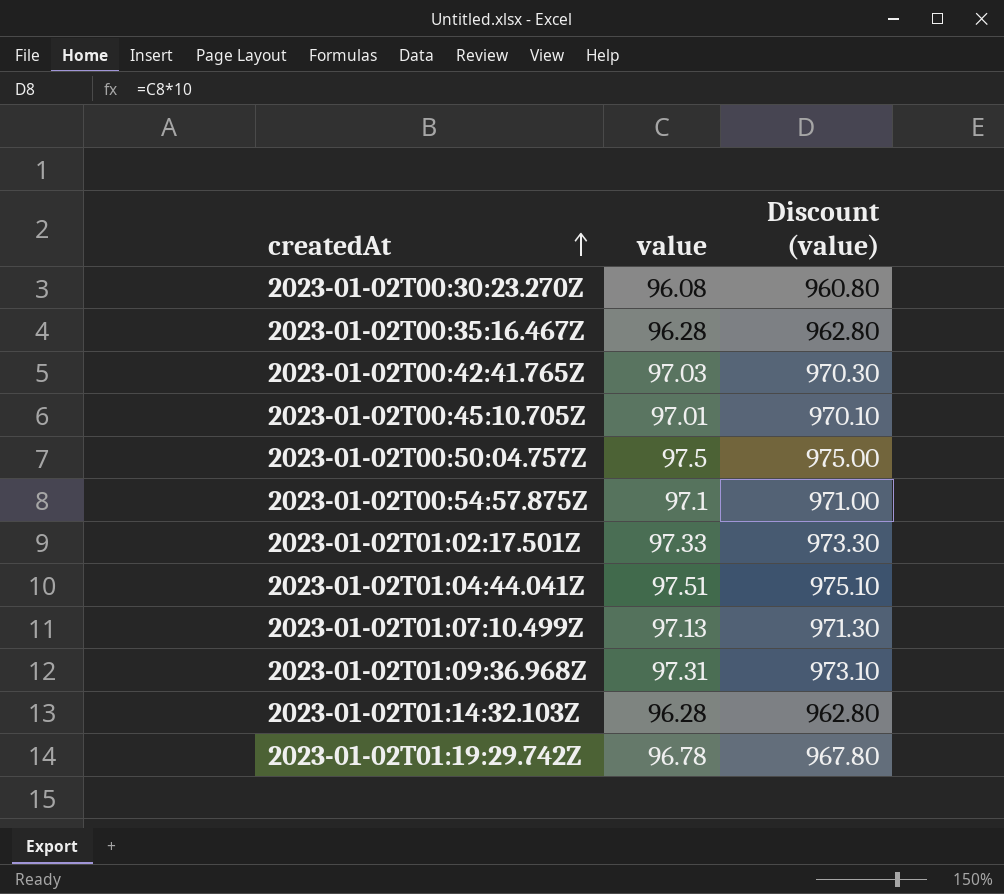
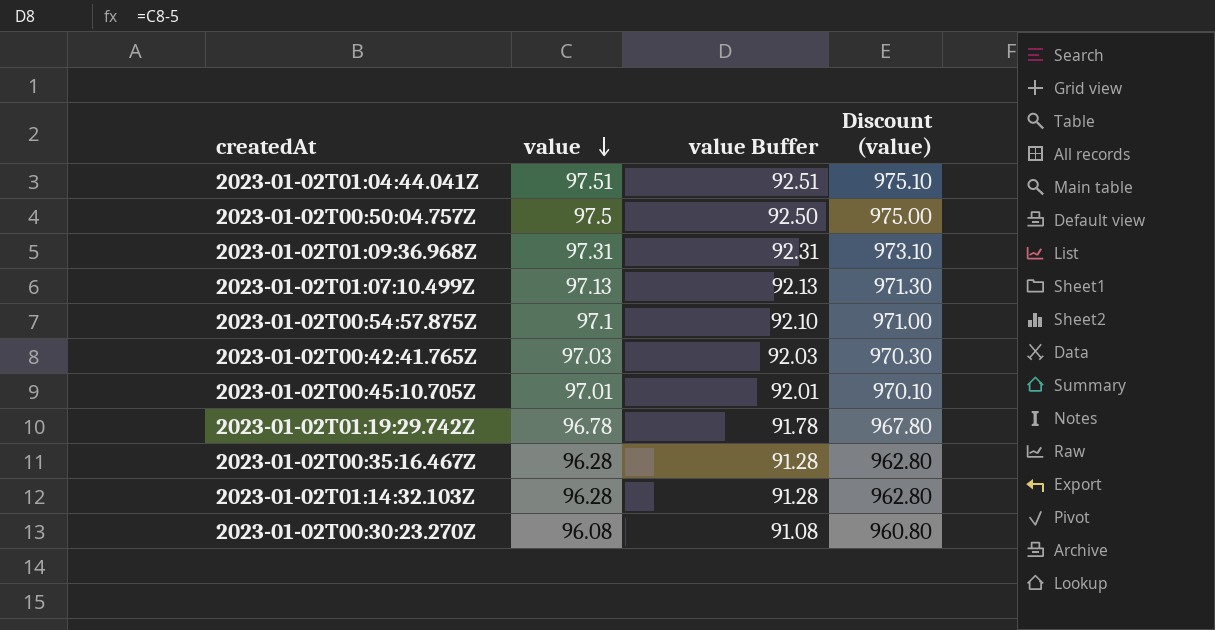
row order: createdAt ascending -> value descending
column value Buffer | formula: none -> [value] - 5
row 2023-01-02T01:02:17.501Z: 97.33 | 973.30 -> none

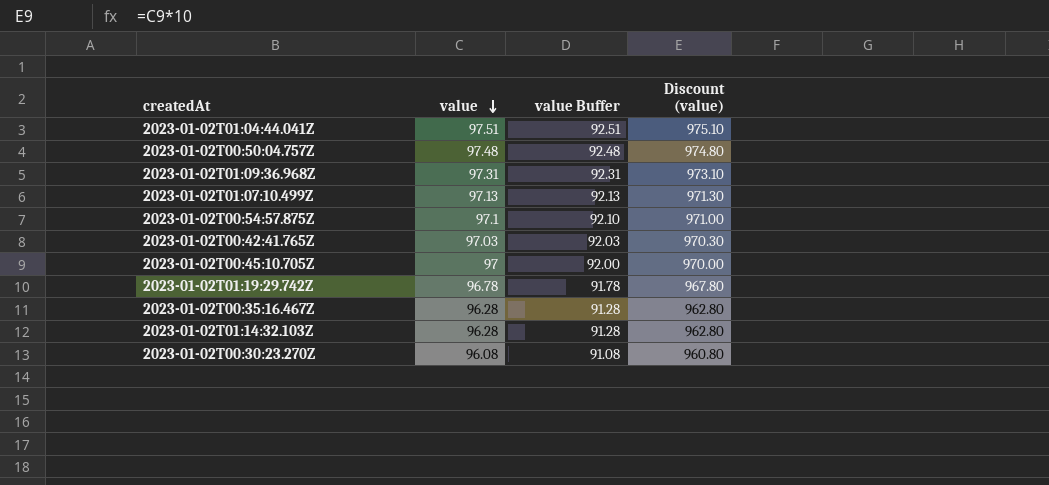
2023-01-02T00:50:04.757Z | value: 97.5 -> 97.48
2023-01-02T00:50:04.757Z | value Buffer: 92.50 -> 92.48
2023-01-02T00:50:04.757Z | Discount (value): 975.00 -> 974.80
2023-01-02T00:45:10.705Z | value: 97.01 -> 97
2023-01-02T00:45:10.705Z | value Buffer: 92.01 -> 92.00
2023-01-02T00:45:10.705Z | Discount (value): 970.10 -> 970.00

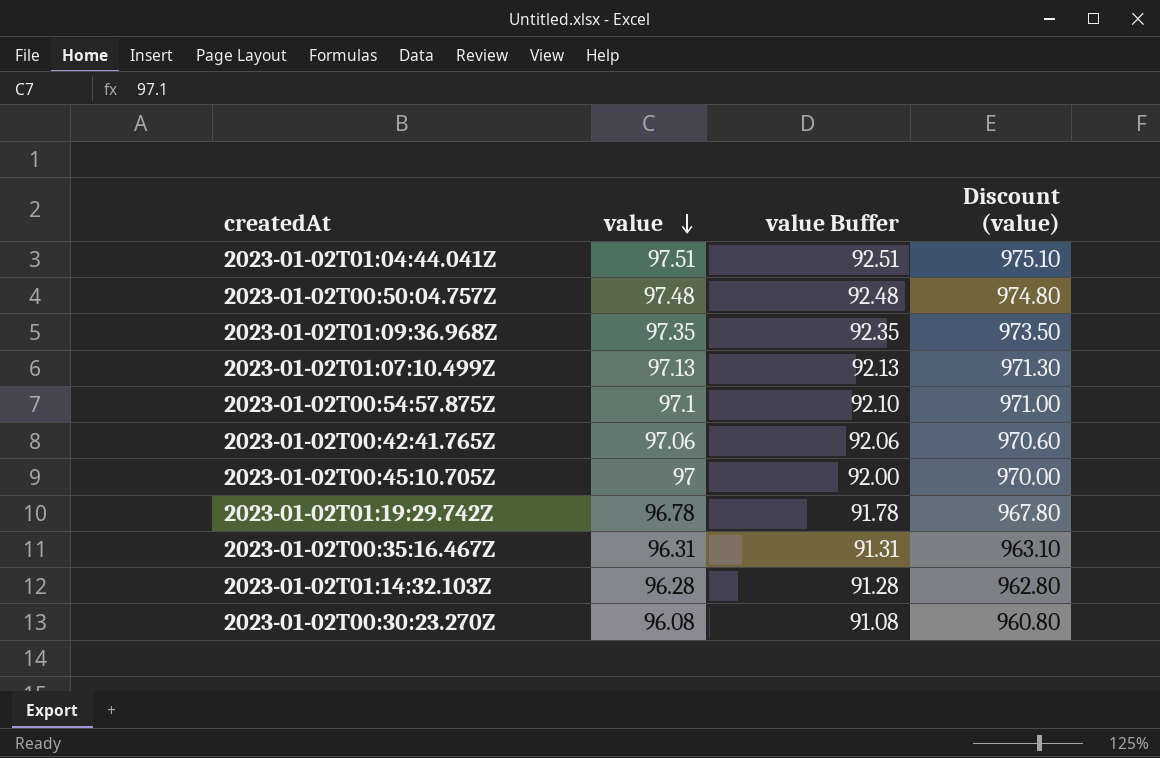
2023-01-02T01:09:36.968Z | value: 97.31 -> 97.35
2023-01-02T01:09:36.968Z | value Buffer: 92.31 -> 92.35
2023-01-02T01:09:36.968Z | Discount (value): 973.10 -> 973.50
2023-01-02T00:42:41.765Z | value: 97.03 -> 97.06
2023-01-02T00:42:41.765Z | value Buffer: 92.03 -> 92.06
2023-01-02T00:42:41.765Z | Discount (value): 970.30 -> 970.60
2023-01-02T00:35:16.467Z | value: 96.28 -> 96.31
2023-01-02T00:35:16.467Z | value Buffer: 91.28 -> 91.31
2023-01-02T00:35:16.467Z | Discount (value): 962.80 -> 963.10

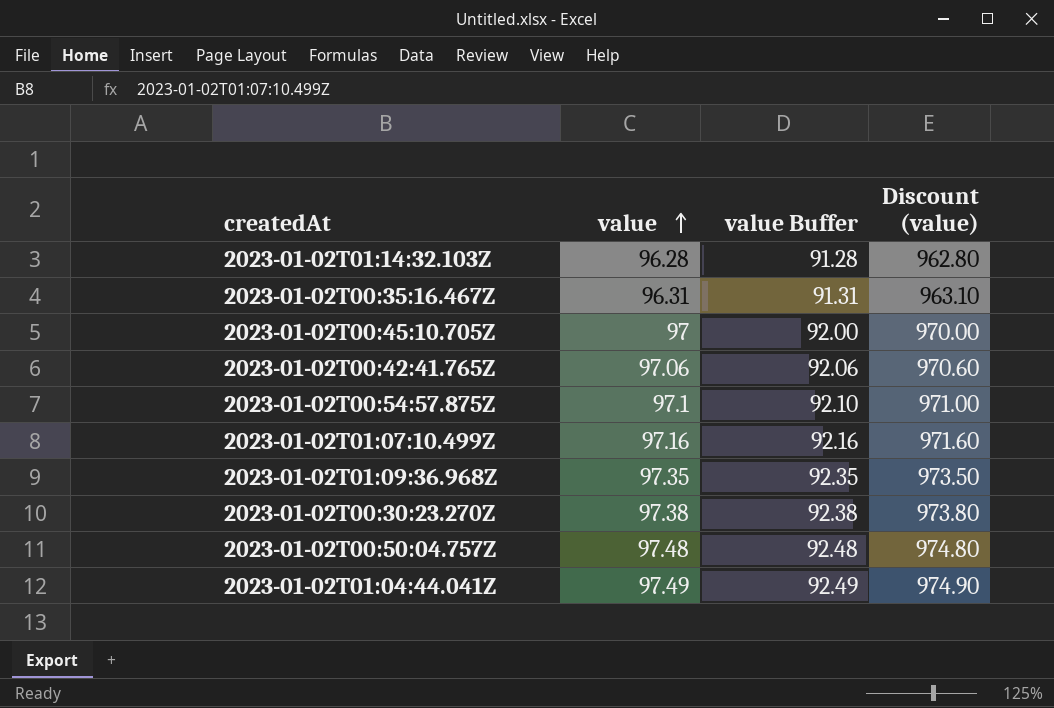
row order: value descending -> value ascending
row 2023-01-02T01:19:29.742Z: 96.78 | 91.78 | 967.80 -> none
2023-01-02T01:07:10.499Z | value: 97.13 -> 97.16
2023-01-02T01:07:10.499Z | value Buffer: 92.13 -> 92.16
2023-01-02T01:07:10.499Z | Discount (value): 971.30 -> 971.60
2023-01-02T00:30:23.270Z | value: 96.08 -> 97.38
2023-01-02T00:30:23.270Z | value Buffer: 91.08 -> 92.38
2023-01-02T00:30:23.270Z | Discount (value): 960.80 -> 973.80
2023-01-02T01:04:44.041Z | value: 97.51 -> 97.49
2023-01-02T01:04:44.041Z | value Buffer: 92.51 -> 92.49
2023-01-02T01:04:44.041Z | Discount (value): 975.10 -> 974.90

